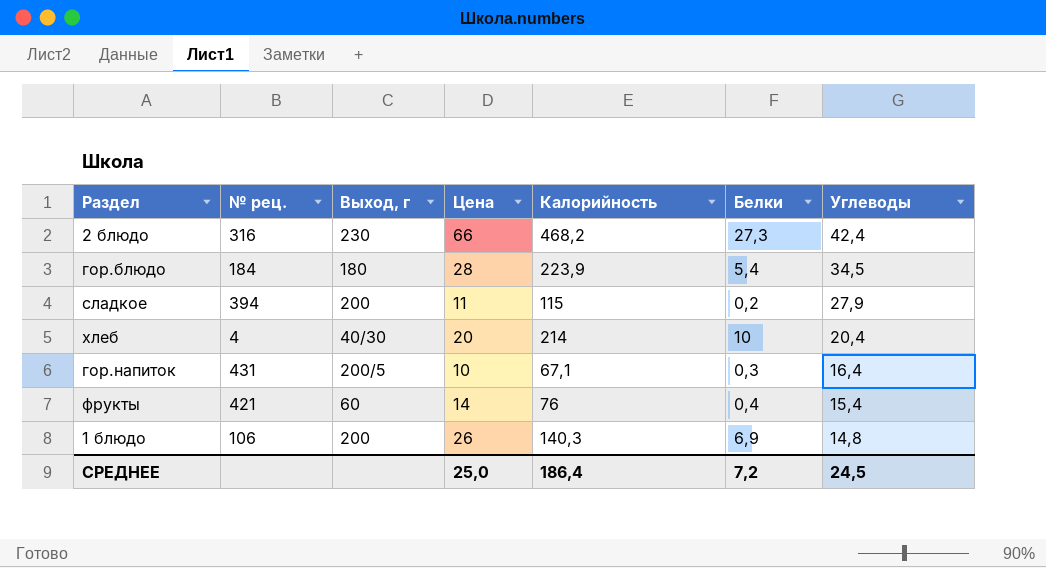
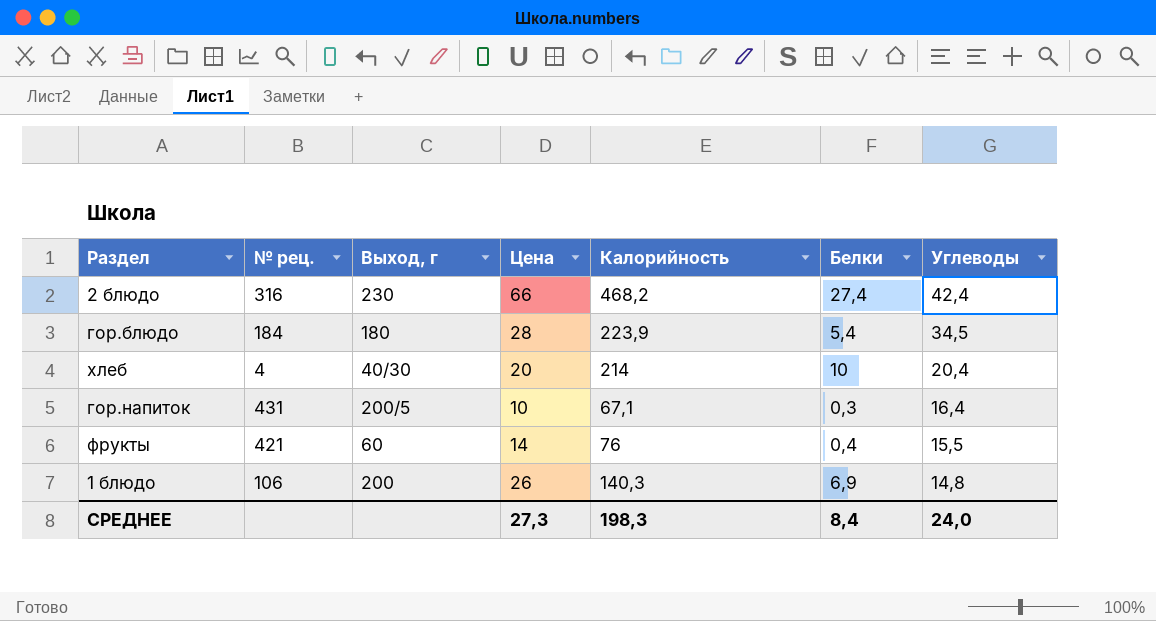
row сладкое: 394 | 200 | 11 | 115 | 0,2 | 27,9 -> none
2 блюдо | Белки: 27,3 -> 27,4
фрукты | Углеводы: 15,4 -> 15,5
СРЕДНЕЕ | Цена: 25,0 -> 27,3
СРЕДНЕЕ | Калорийность: 186,4 -> 198,3
СРЕДНЕЕ | Белки: 7,2 -> 8,4
СРЕДНЕЕ | Углеводы: 24,5 -> 24,0

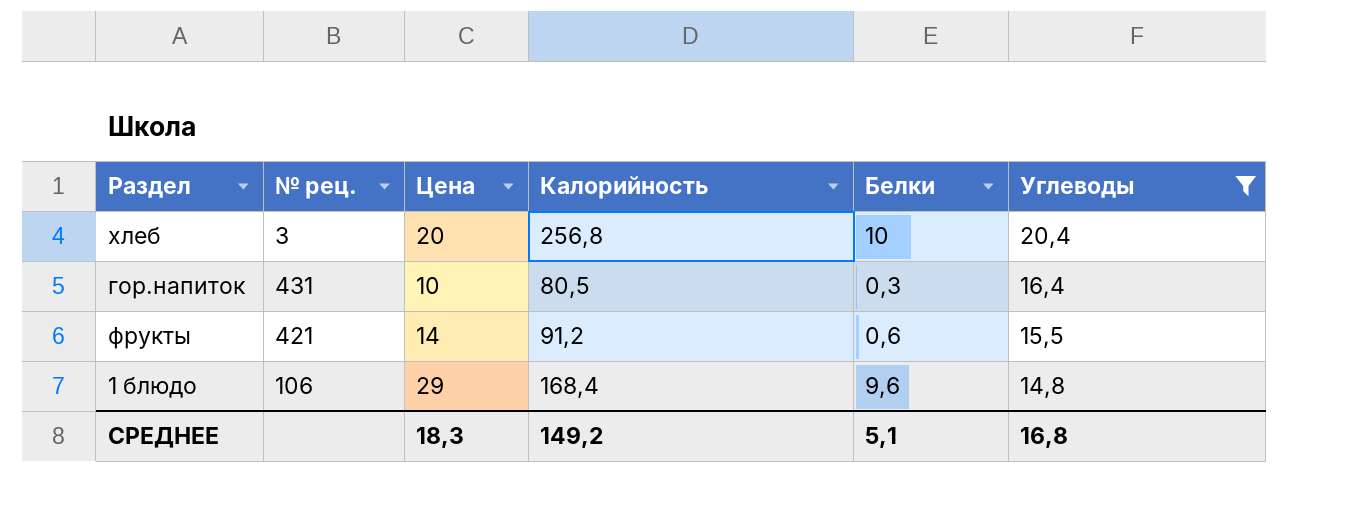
filter: none -> Углеводы <= 20,4
column Выход, г | position: 3 -> none
хлеб | № рец.: 4 -> 3
хлеб | Калорийность: 214 -> 256,8
гор.напиток | Калорийность: 67,1 -> 80,5
фрукты | Калорийность: 76 -> 91,2
фрукты | Белки: 0,4 -> 0,6
1 блюдо | Цена: 26 -> 29
1 блюдо | Калорийность: 140,3 -> 168,4
1 блюдо | Белки: 6,9 -> 9,6
СРЕДНЕЕ | Цена: 27,3 -> 18,3
СРЕДНЕЕ | Калорийность: 198,3 -> 149,2
СРЕДНЕЕ | Белки: 8,4 -> 5,1
СРЕДНЕЕ | Углеводы: 24,0 -> 16,8

